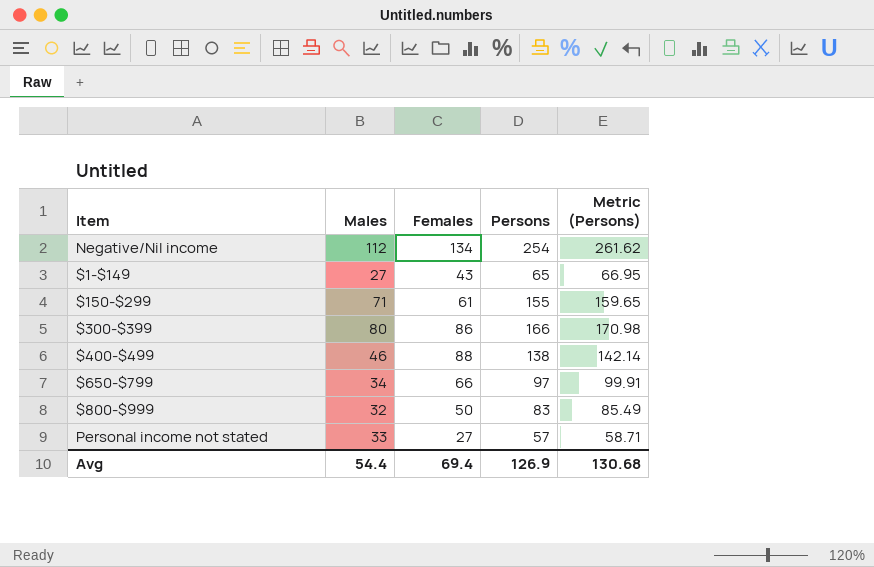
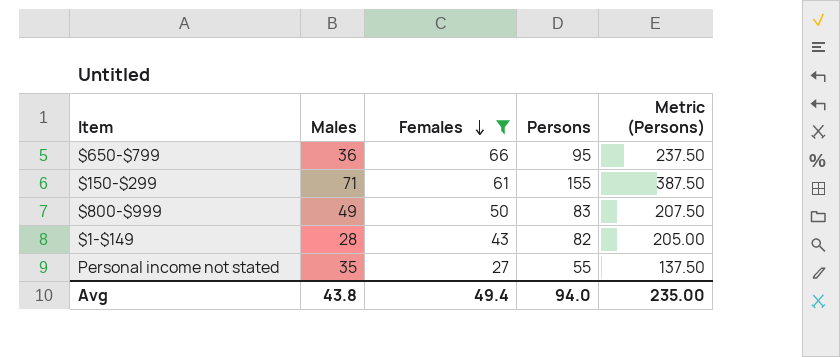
filter: none -> Females <= 66
row order: none -> Females descending
column Metric (Persons) | formula: [Persons] * 1.03 -> [Persons] * 2.5
$650-$799 | Males: 34 -> 36
$650-$799 | Persons: 97 -> 95
$800-$999 | Males: 32 -> 49
$1-$149 | Males: 27 -> 28
$1-$149 | Persons: 65 -> 82
Personal income not stated | Males: 33 -> 35
Personal income not stated | Persons: 57 -> 55
Avg | Males: 54.4 -> 43.8
Avg | Females: 69.4 -> 49.4
Avg | Persons: 126.9 -> 94.0
Avg | Metric (Persons): 130.68 -> 235.00

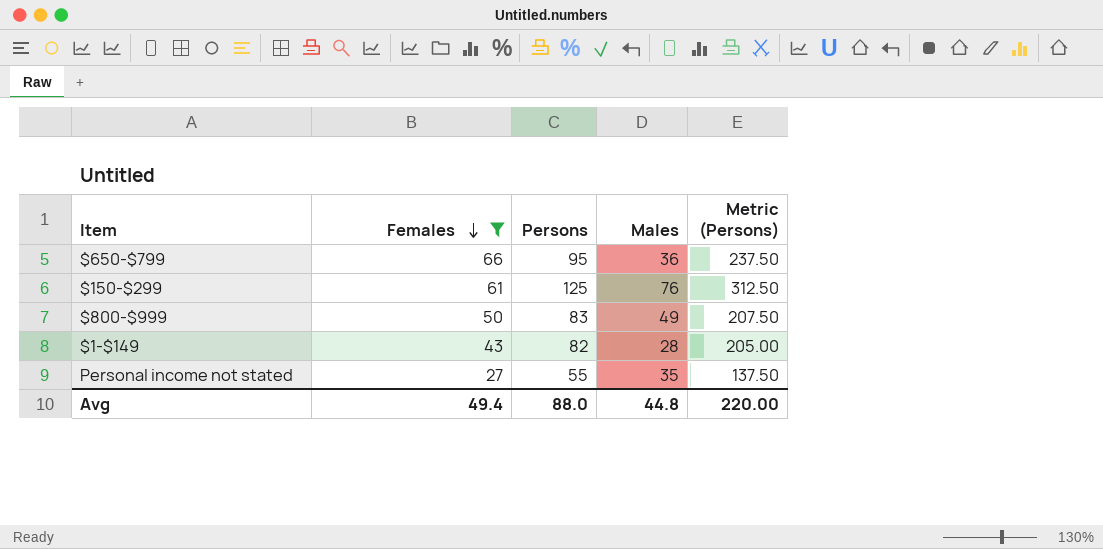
column Males | position: 2 -> 4
$150-$299 | Persons: 155 -> 125
$150-$299 | Males: 71 -> 76
$150-$299 | Metric (Persons): 387.50 -> 312.50
Avg | Persons: 94.0 -> 88.0
Avg | Males: 43.8 -> 44.8
Avg | Metric (Persons): 235.00 -> 220.00

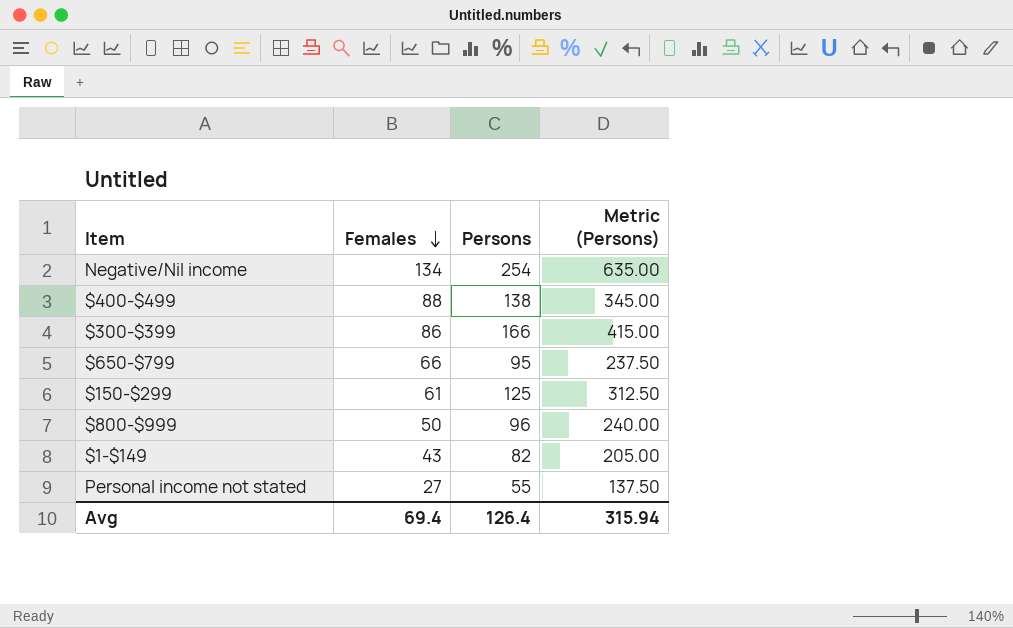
filter: Females <= 66 -> none
column Males | position: 4 -> none
$800-$999 | Persons: 83 -> 96
$800-$999 | Metric (Persons): 207.50 -> 240.00
Avg | Females: 49.4 -> 69.4
Avg | Persons: 88.0 -> 126.4
Avg | Metric (Persons): 220.00 -> 315.94

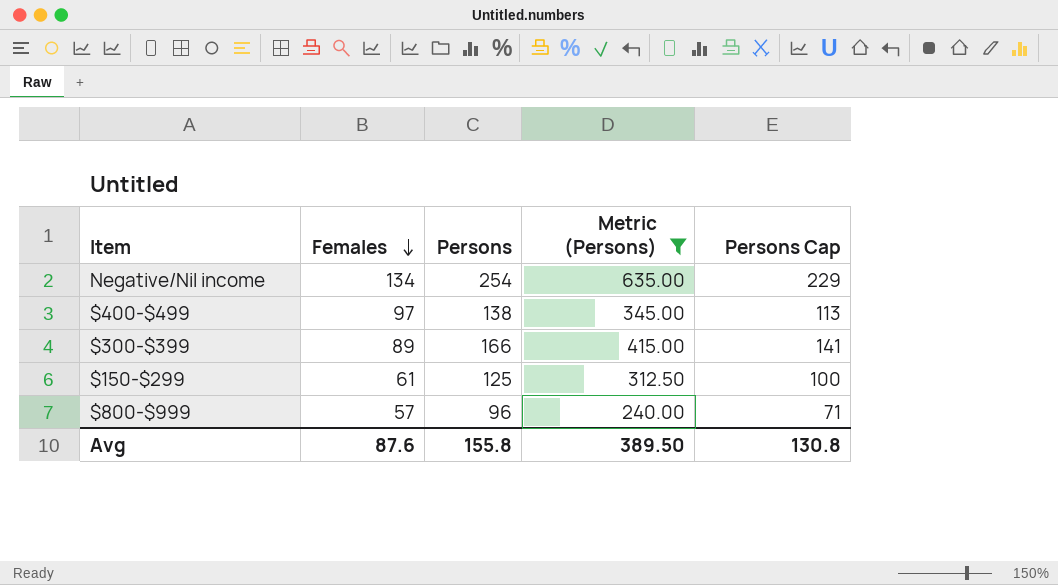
filter: none -> Metric (Persons) >= 240.00
column Persons Cap | formula: none -> [Persons] - 25
$400-$499 | Females: 88 -> 97
$300-$399 | Females: 86 -> 89
$800-$999 | Females: 50 -> 57
Avg | Females: 69.4 -> 87.6
Avg | Persons: 126.4 -> 155.8
Avg | Metric (Persons): 315.94 -> 389.50

